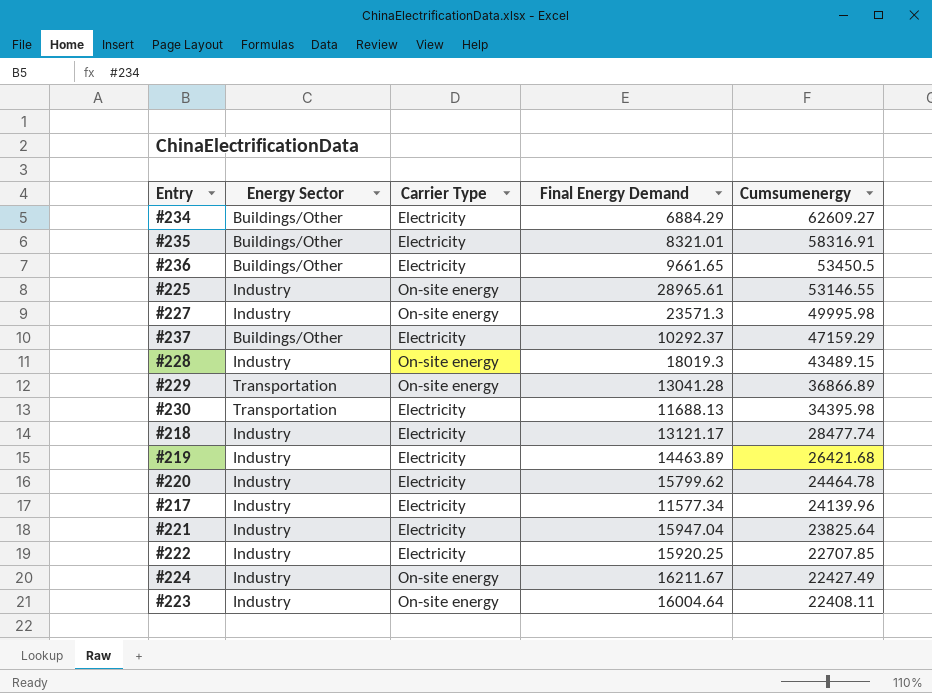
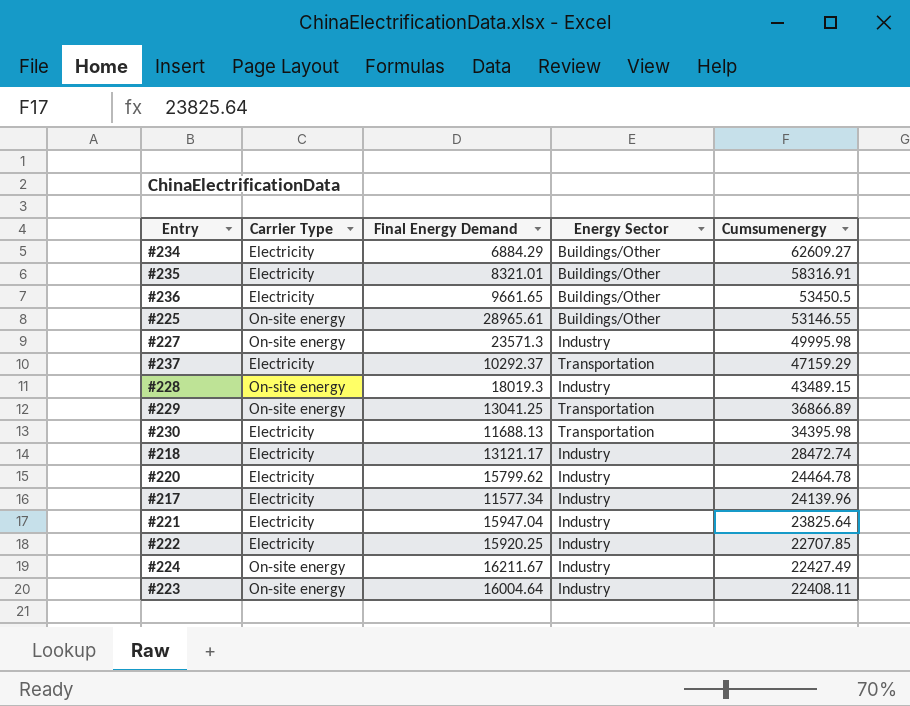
column Energy Sector | position: 2 -> 4
row #219: Industry | Electricity | 14463.89 | 26421.68 -> none
#225 | Energy Sector: Industry -> Buildings/Other
#237 | Energy Sector: Buildings/Other -> Transportation
#229 | Final Energy Demand: 13041.28 -> 13041.25
#218 | Cumsumenergy: 28477.74 -> 28472.74

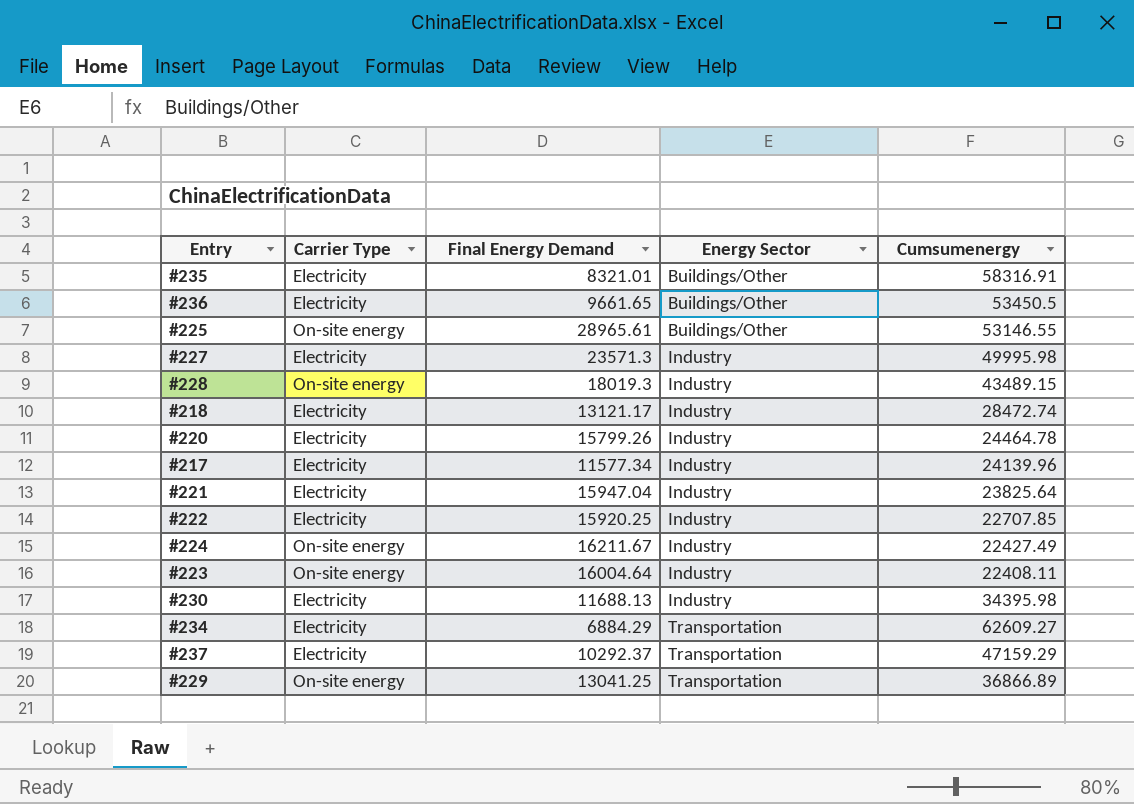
row order: Cumsumenergy descending -> Energy Sector ascending
#227 | Carrier Type: On-site energy -> Electricity
#220 | Final Energy Demand: 15799.62 -> 15799.26
#230 | Energy Sector: Transportation -> Industry
#234 | Energy Sector: Buildings/Other -> Transportation

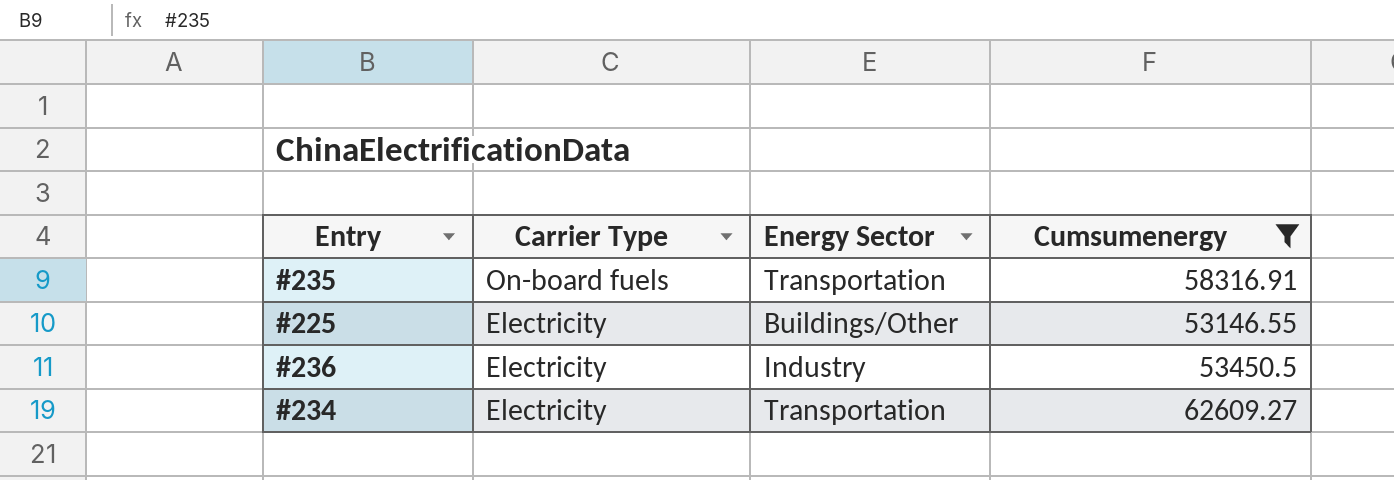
filter: none -> Cumsumenergy >= 53146.55
row order: Energy Sector ascending -> Carrier Type descending
column Final Energy Demand | position: 3 -> none
#235 | Carrier Type: Electricity -> On-board fuels
#235 | Energy Sector: Buildings/Other -> Transportation
#225 | Carrier Type: On-site energy -> Electricity
#236 | Energy Sector: Buildings/Other -> Industry

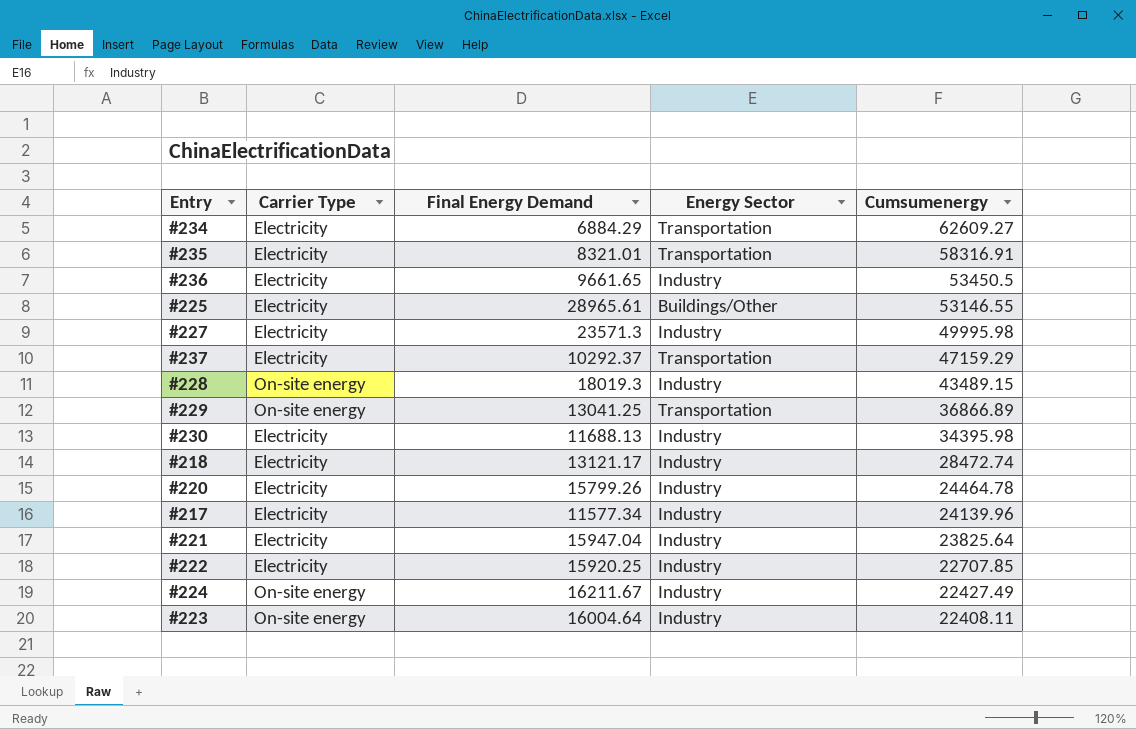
filter: Cumsumenergy >= 53146.55 -> none
row order: Carrier Type descending -> Cumsumenergy descending
column Final Energy Demand | position: none -> 3
#235 | Carrier Type: On-board fuels -> Electricity

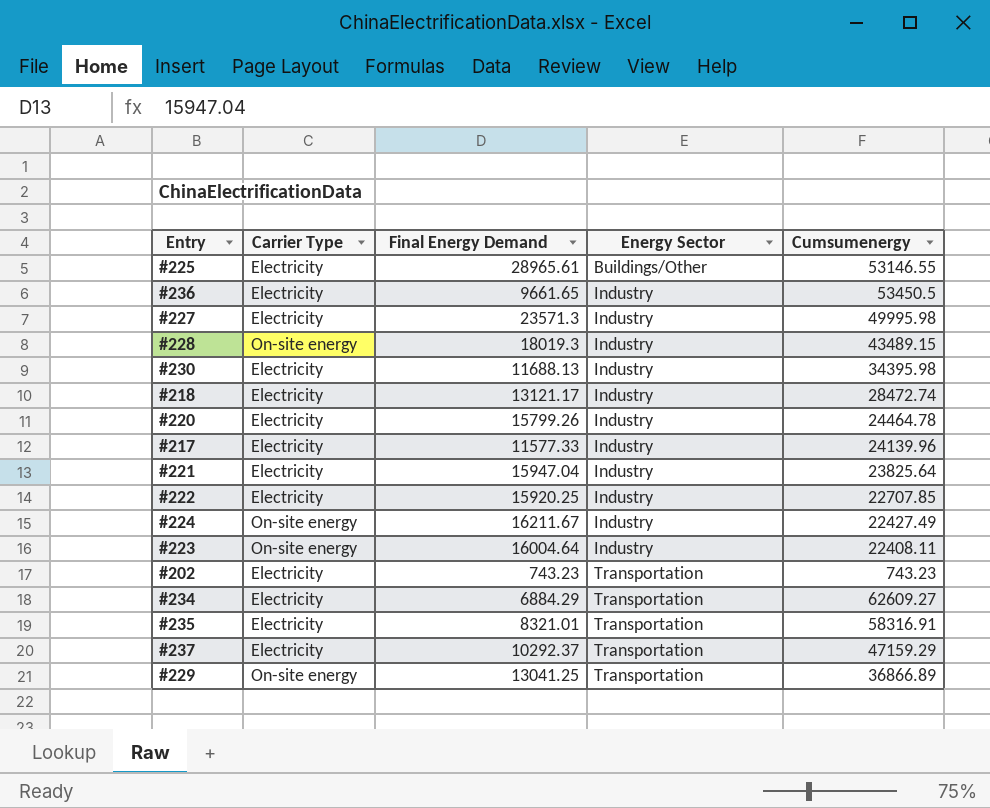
row order: Cumsumenergy descending -> Energy Sector ascending
#217 | Final Energy Demand: 11577.34 -> 11577.33
row #202: none -> Electricity | 743.23 | Transportation | 743.23

